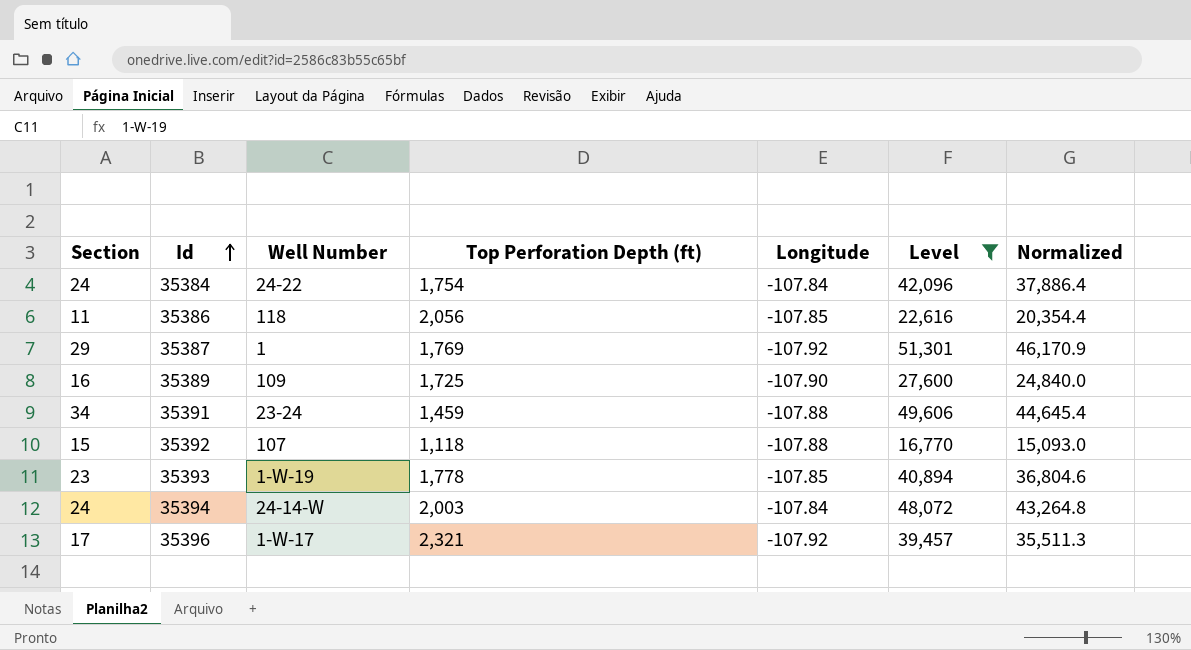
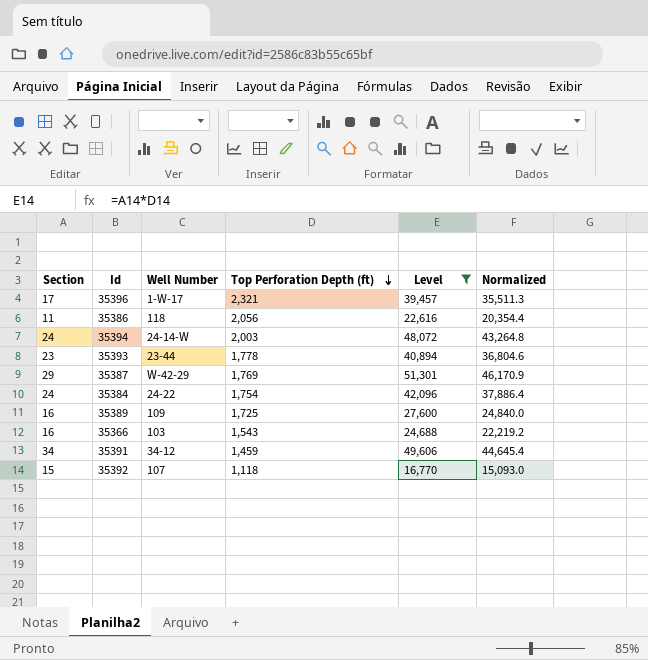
row order: Id ascending -> Top Perforation Depth (ft) descending
column Longitude | position: 5 -> none
35393 | Well Number: 1-W-19 -> 23-44
35387 | Well Number: 1 -> W-42-29
row 35366: none -> 16 | 103 | 1,543 | 24,688 | 22,219.2
35391 | Well Number: 23-24 -> 34-12

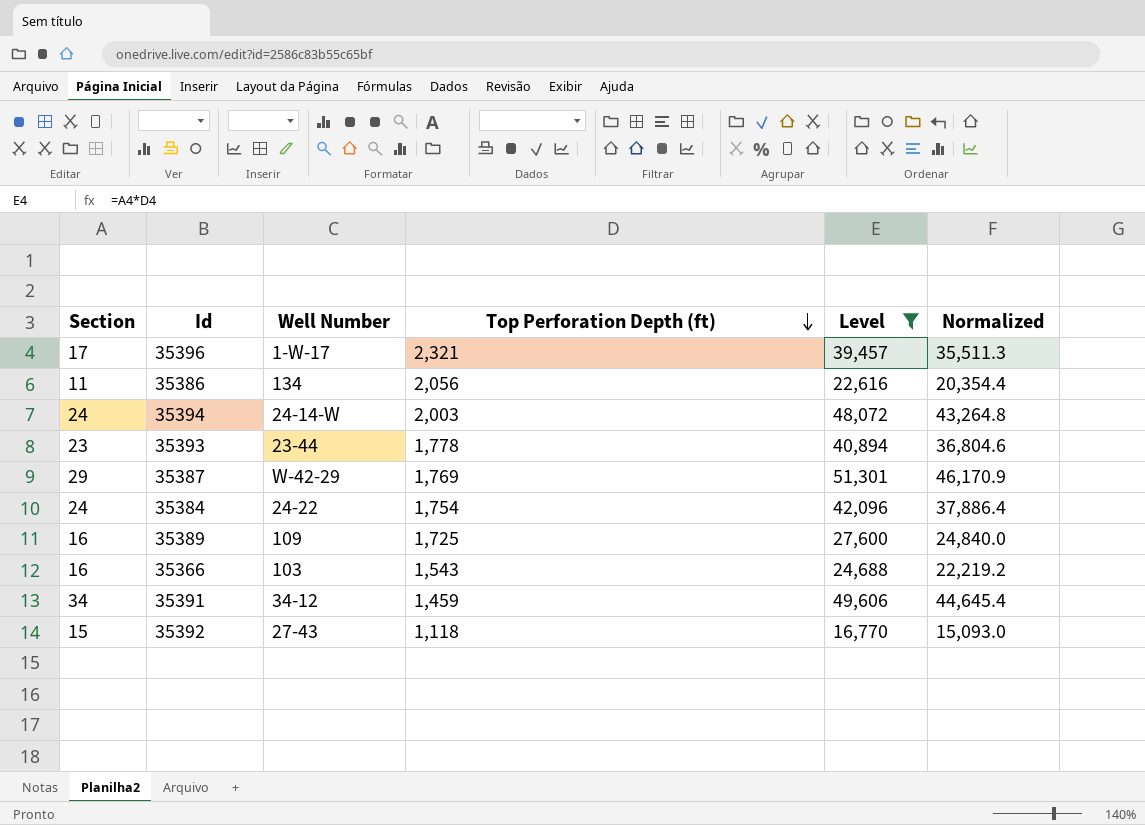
35386 | Well Number: 118 -> 134
35392 | Well Number: 107 -> 27-43

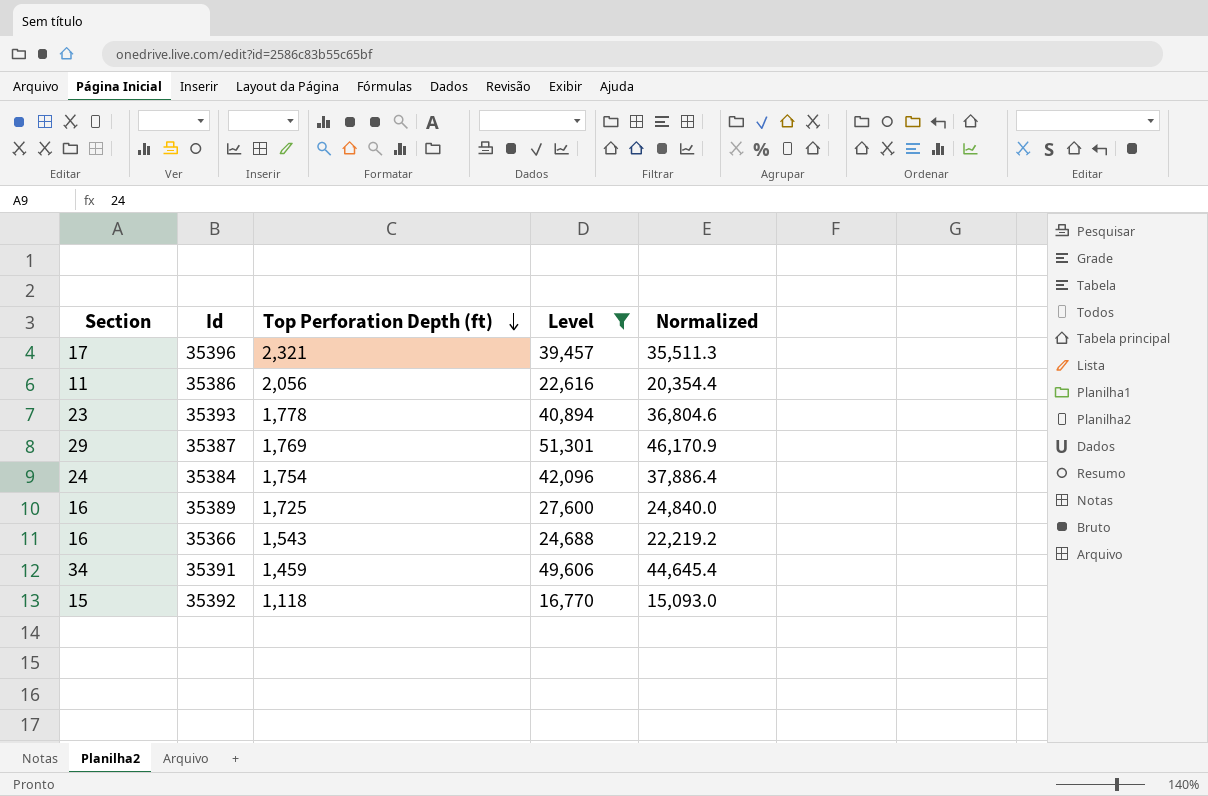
column Well Number | position: 3 -> none
row 35394: 24 | 24-14-W | 2,003 | 48,072 | 43,264.8 -> none

